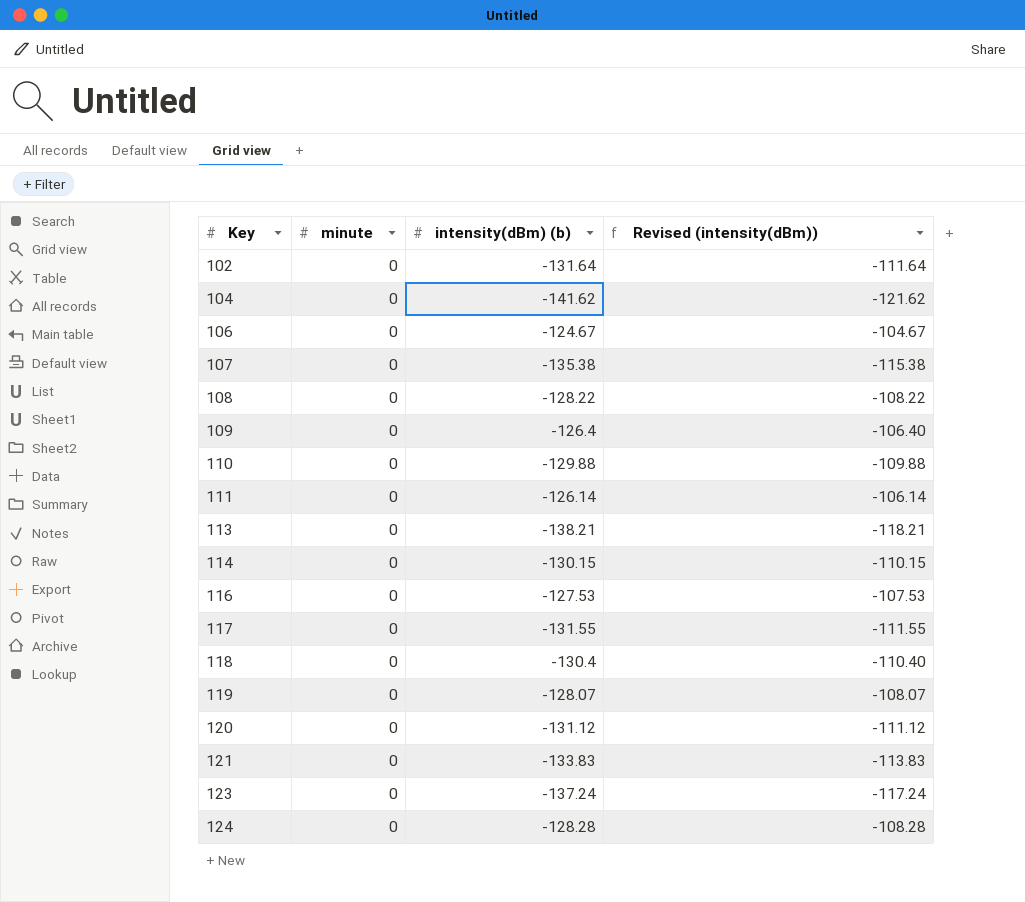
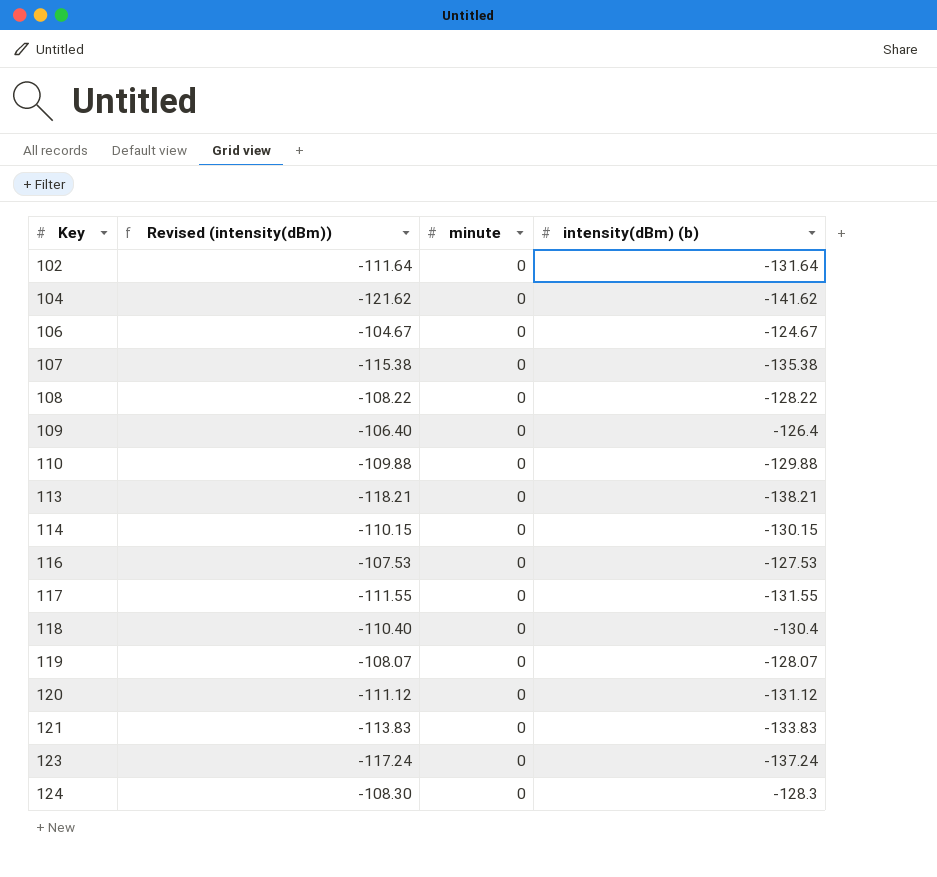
column Revised (intensity(dBm)) | position: 4 -> 2
row 111: 0 | -126.14 | -106.14 -> none
124 | Revised (intensity(dBm)): -108.28 -> -108.30
124 | intensity(dBm) (b): -128.28 -> -128.3

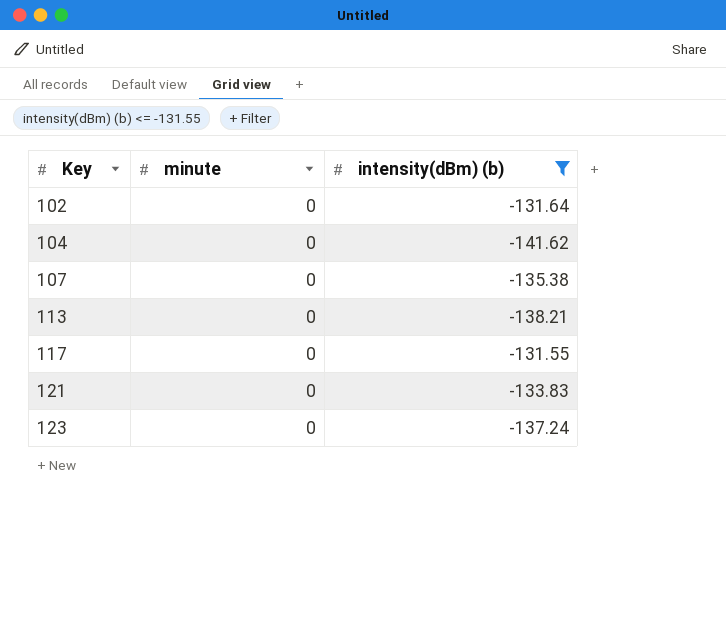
filter: none -> intensity(dBm) (b) <= -131.55
column Revised (intensity(dBm)) | formula: [intensity(dBm) (b)] + 20 -> none

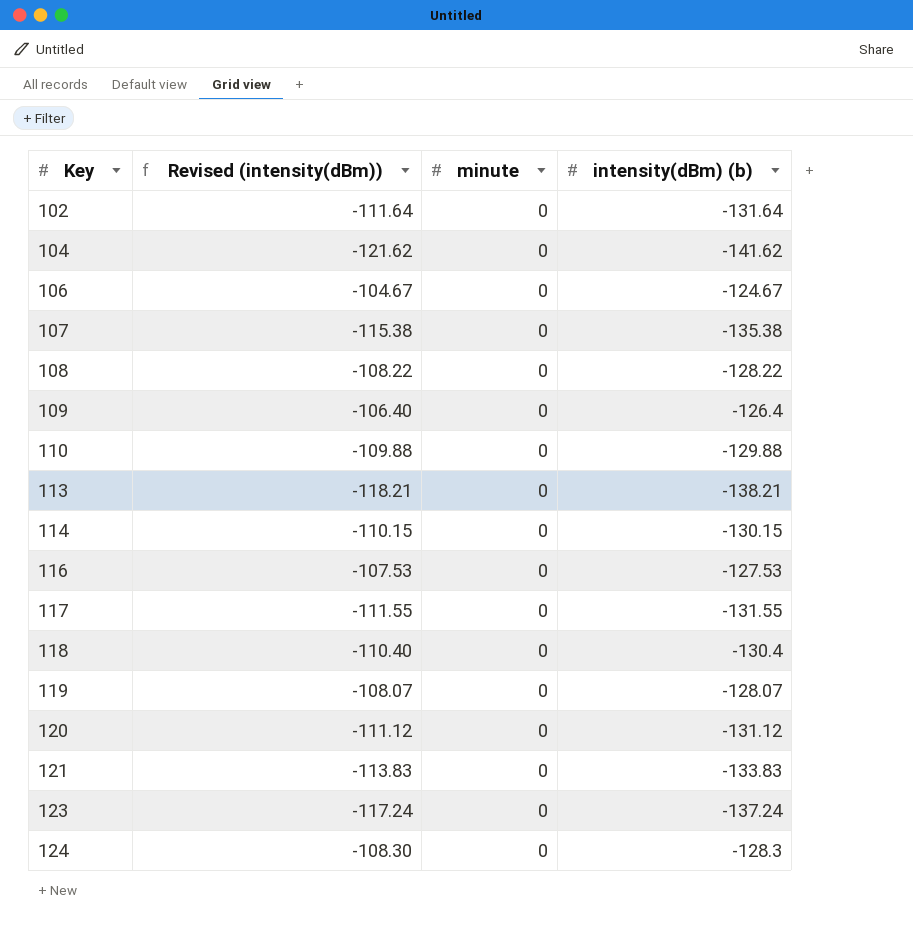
filter: intensity(dBm) (b) <= -131.55 -> none
column Revised (intensity(dBm)) | formula: none -> [intensity(dBm) (b)] + 20

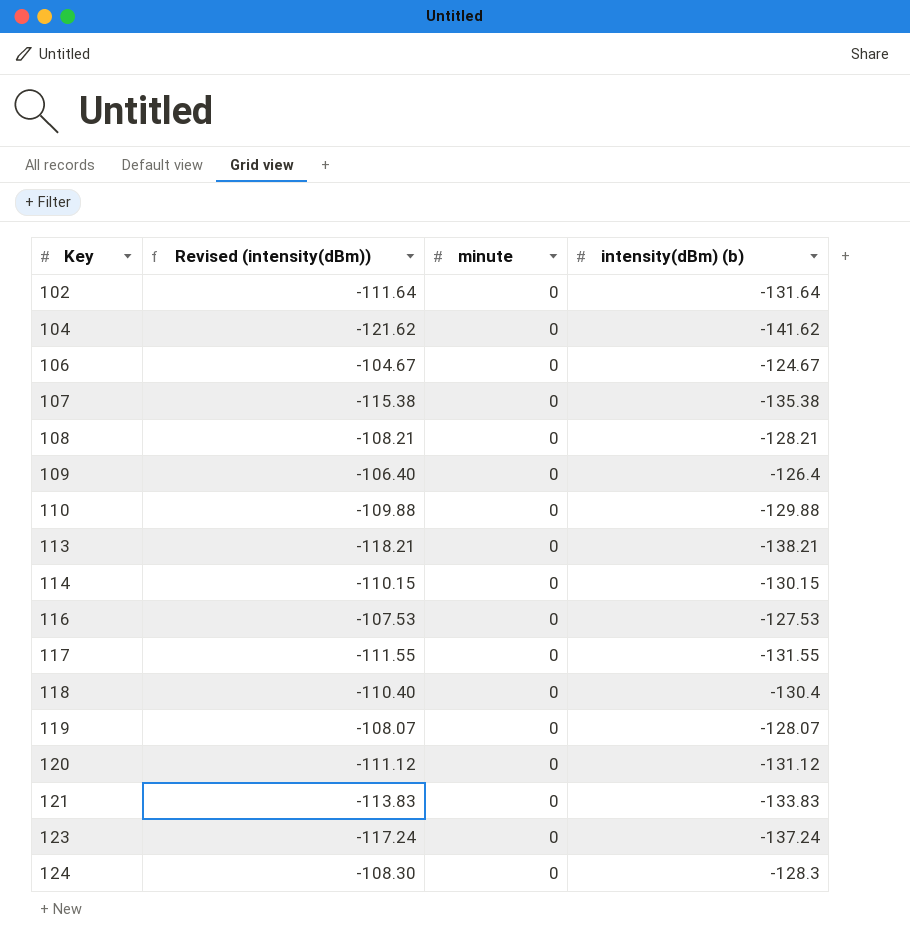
108 | Revised (intensity(dBm)): -108.22 -> -108.21
108 | intensity(dBm) (b): -128.22 -> -128.21

